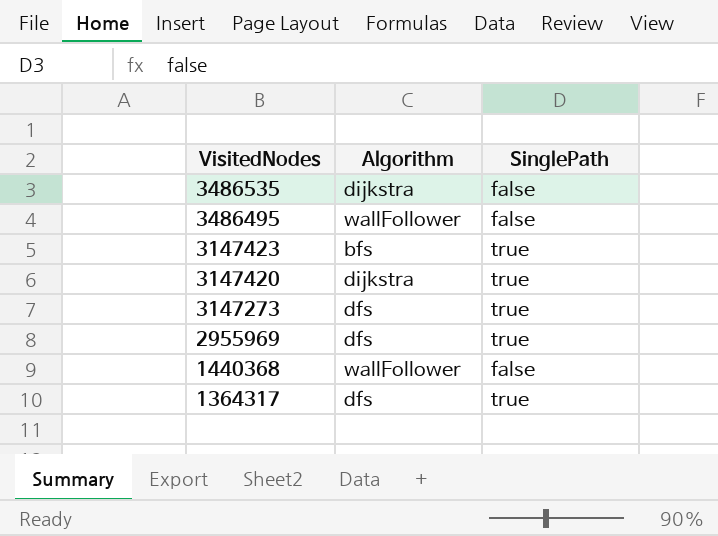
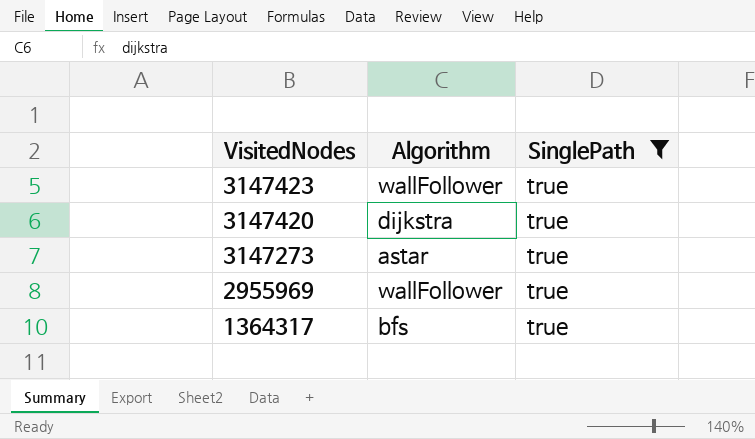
filter: none -> SinglePath = true
3147423 | Algorithm: bfs -> wallFollower
3147273 | Algorithm: dfs -> astar
2955969 | Algorithm: dfs -> wallFollower
1364317 | Algorithm: dfs -> bfs

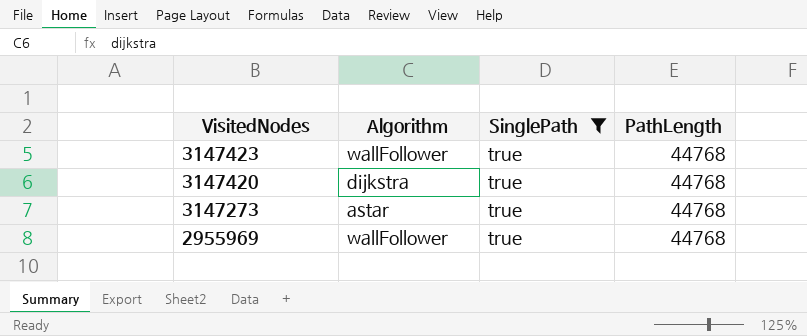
column PathLength | position: none -> 4
row 1364317: bfs | true -> none

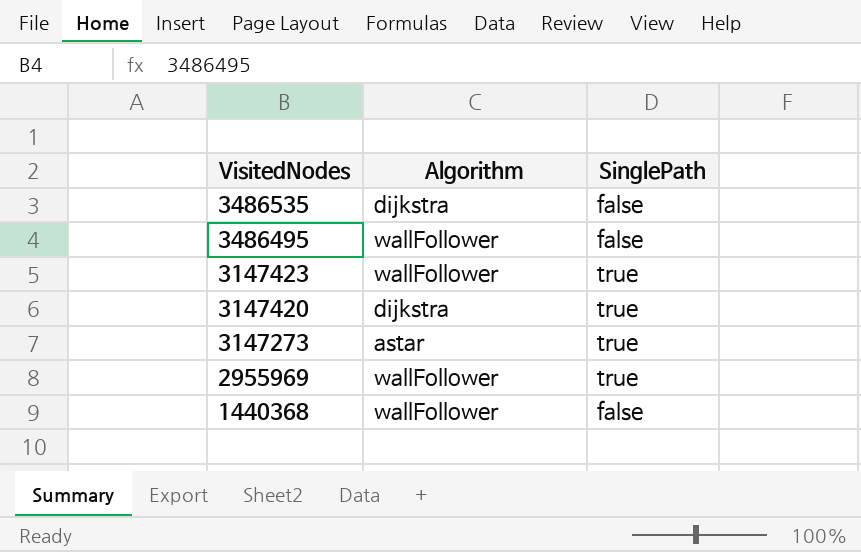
filter: SinglePath = true -> none
column PathLength | position: 4 -> none

